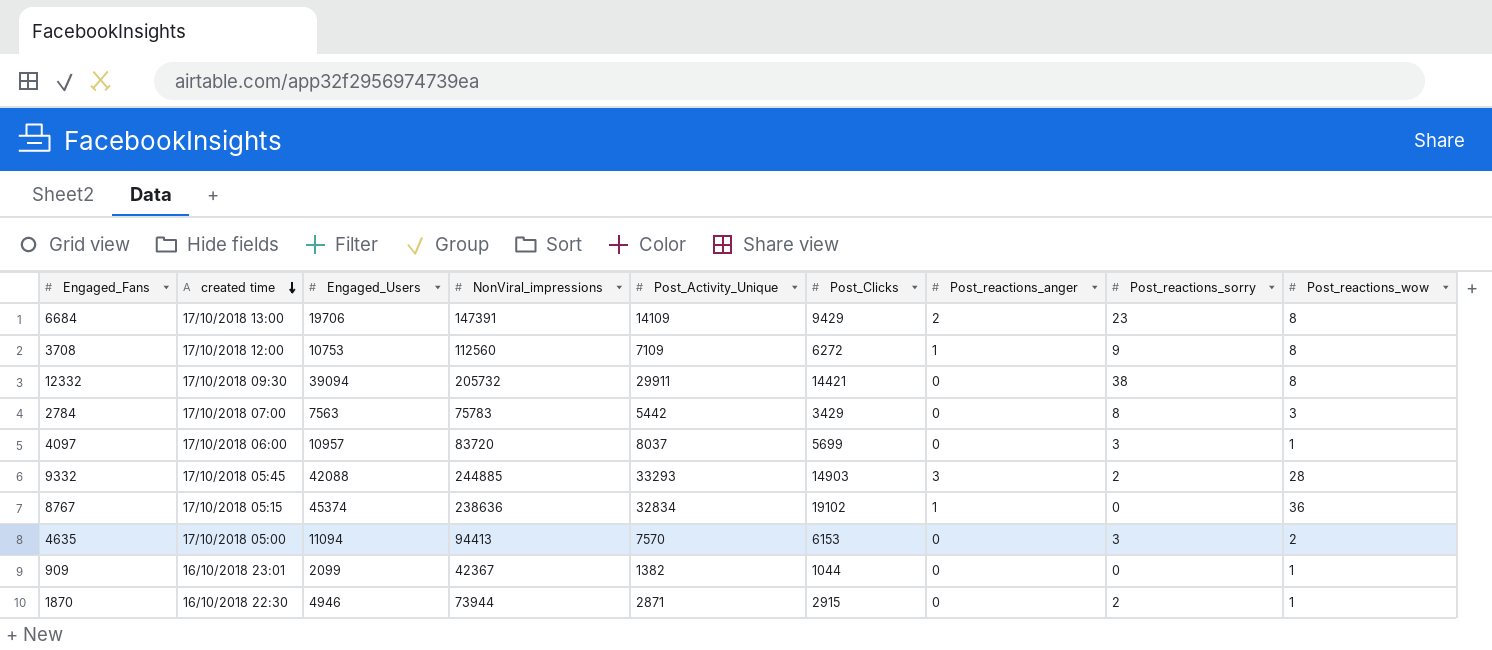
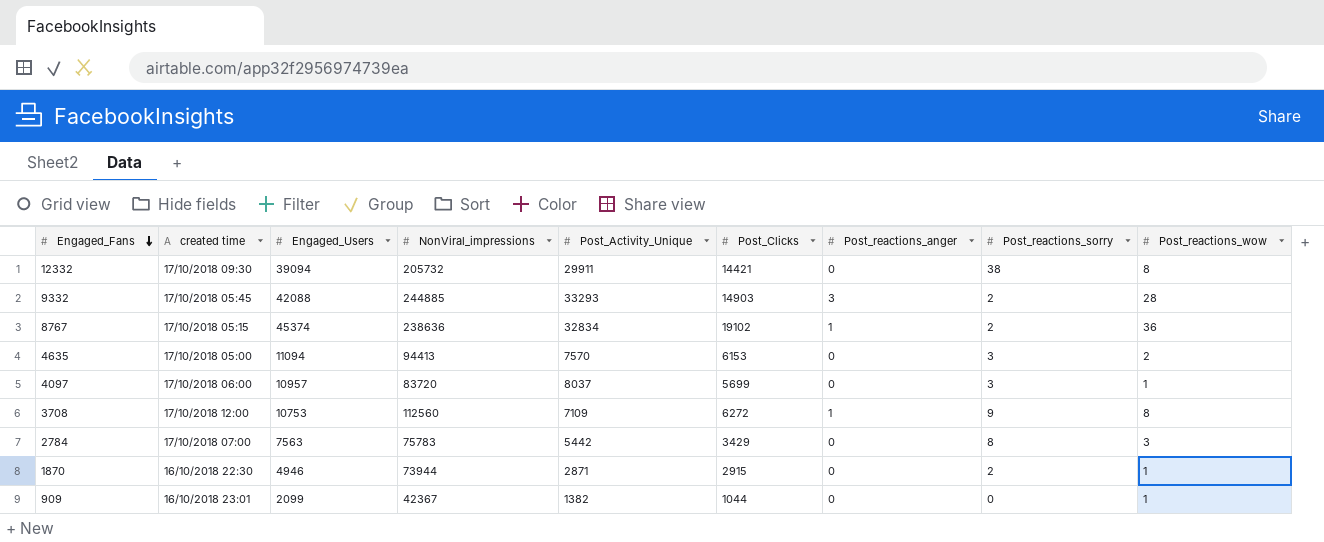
row order: created time descending -> Engaged_Fans descending
row 6684: 17/10/2018 13:00 | 19706 | 147391 | 14109 | 9429 | 2 | 23 | 8 -> none
8767 | Post_reactions_sorry: 0 -> 2

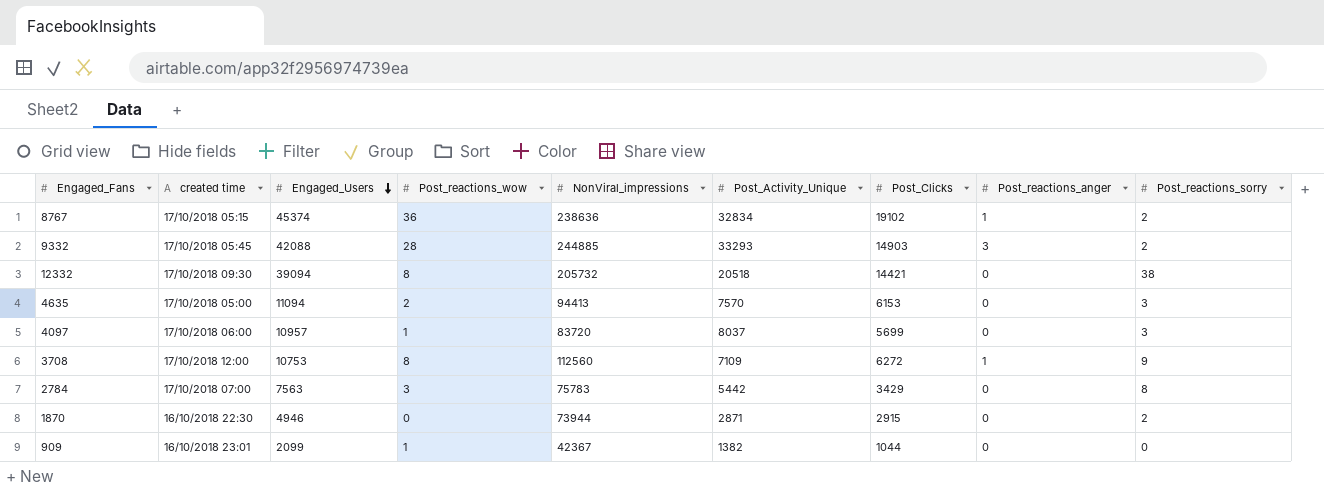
row order: Engaged_Fans descending -> Engaged_Users descending
column Post_reactions_wow | position: 9 -> 4
12332 | Post_Activity_Unique: 29911 -> 20518
1870 | Post_reactions_wow: 1 -> 0

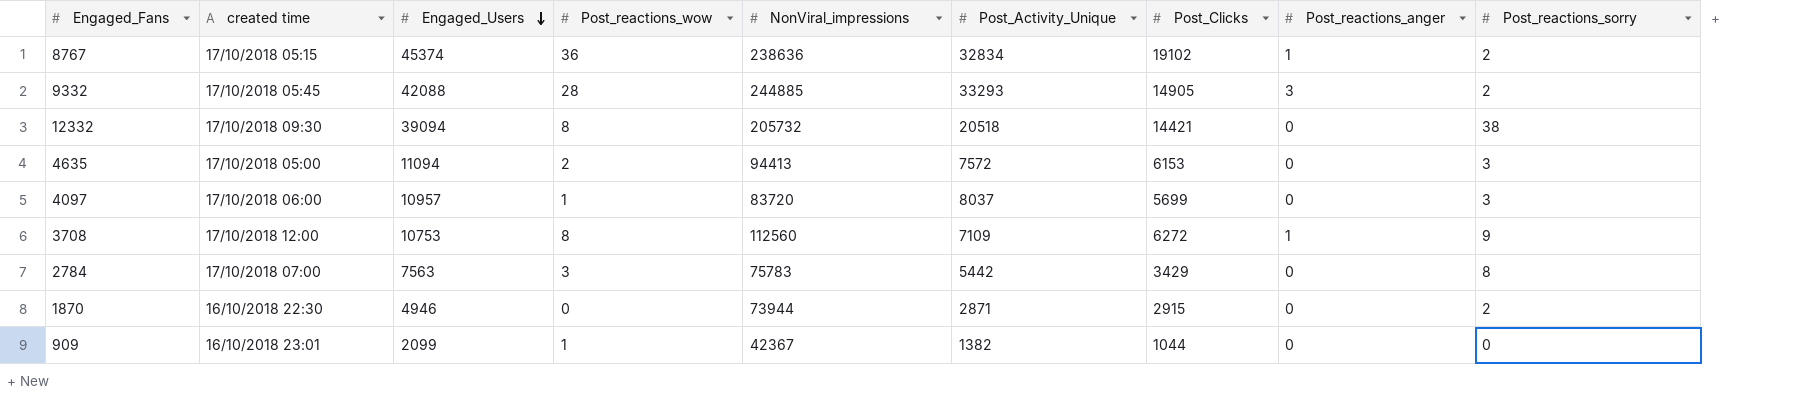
9332 | Post_Clicks: 14903 -> 14905
4635 | Post_Activity_Unique: 7570 -> 7572

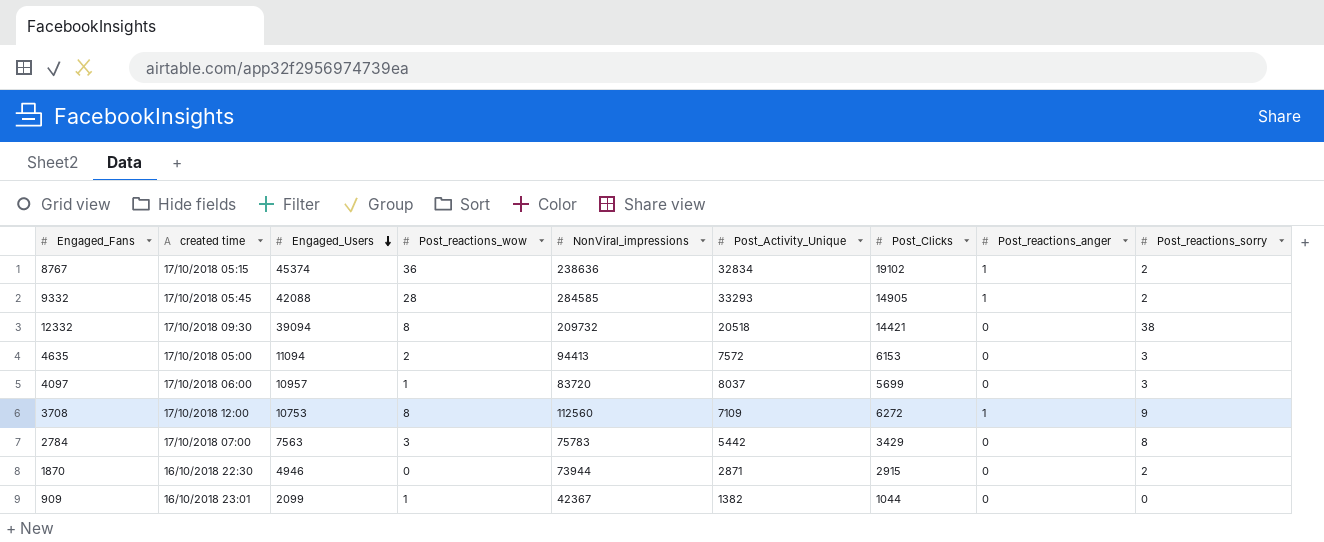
9332 | NonViral_impressions: 244885 -> 284585
9332 | Post_reactions_anger: 3 -> 1
12332 | NonViral_impressions: 205732 -> 209732

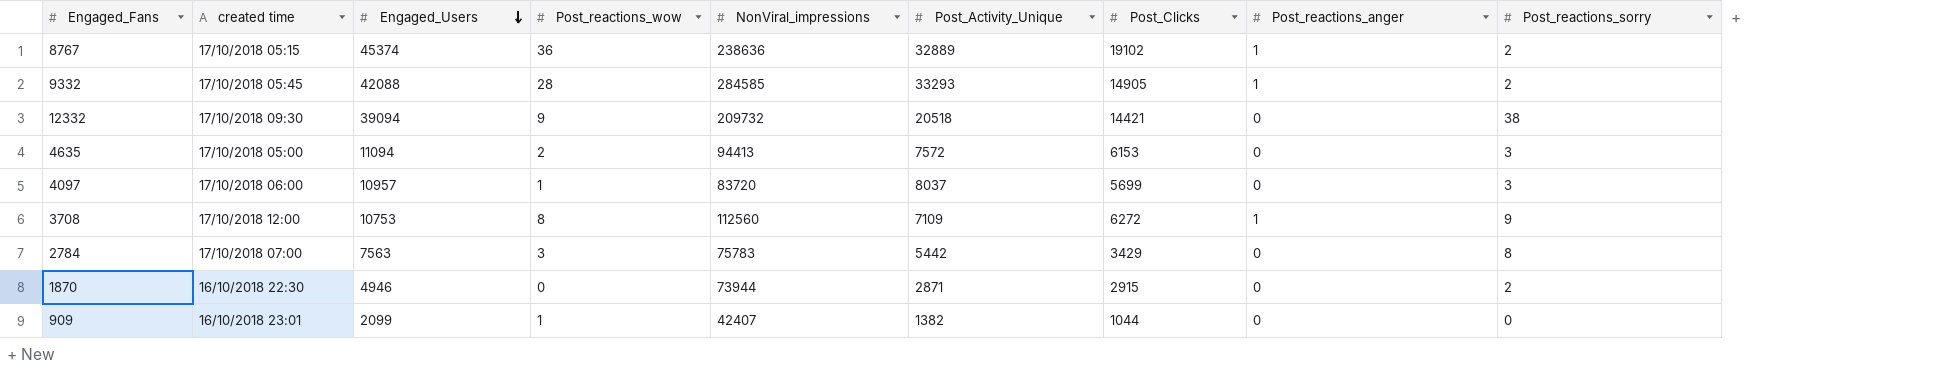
8767 | Post_Activity_Unique: 32834 -> 32889
12332 | Post_reactions_wow: 8 -> 9
909 | NonViral_impressions: 42367 -> 42407

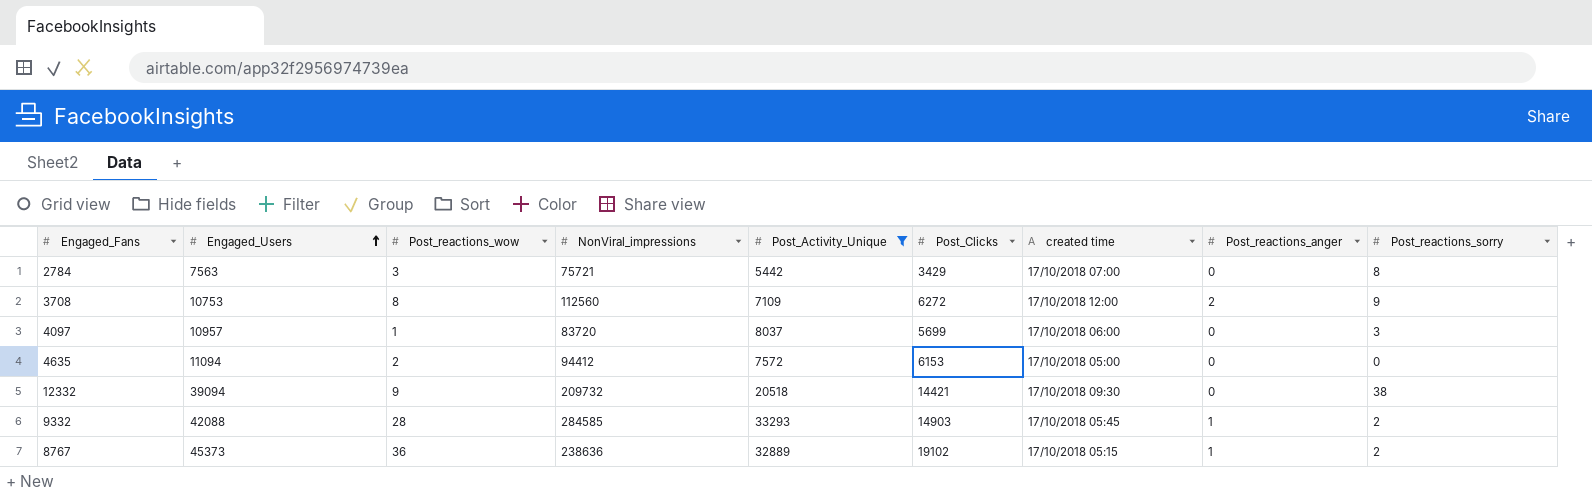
filter: none -> Post_Activity_Unique >= 5442
row order: Engaged_Users descending -> Engaged_Users ascending
column created time | position: 2 -> 7
2784 | NonViral_impressions: 75783 -> 75721
3708 | Post_reactions_anger: 1 -> 2
4635 | NonViral_impressions: 94413 -> 94412
4635 | Post_reactions_sorry: 3 -> 0
9332 | Post_Clicks: 14905 -> 14903
8767 | Engaged_Users: 45374 -> 45373

